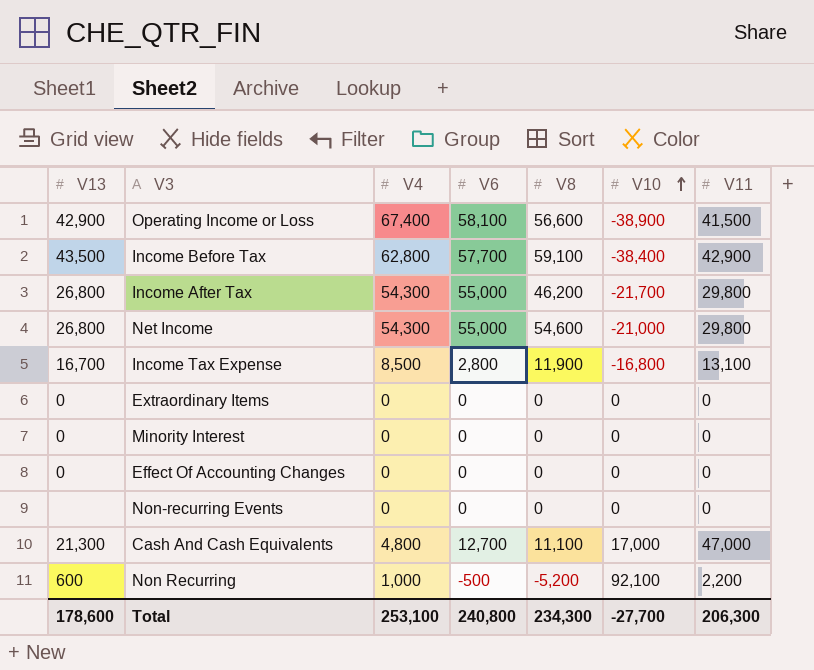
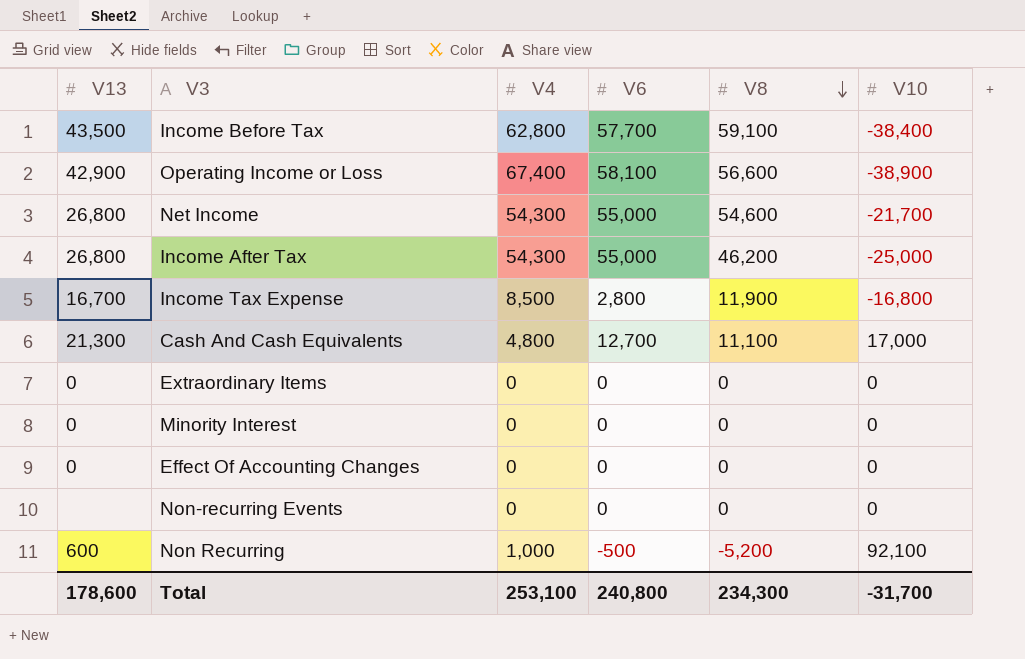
row order: V10 ascending -> V8 descending
column V11 | position: 7 -> none
Net Income | V10: -21,000 -> -21,700
Income After Tax | V10: -21,700 -> -25,000
Total | V10: -27,700 -> -31,700

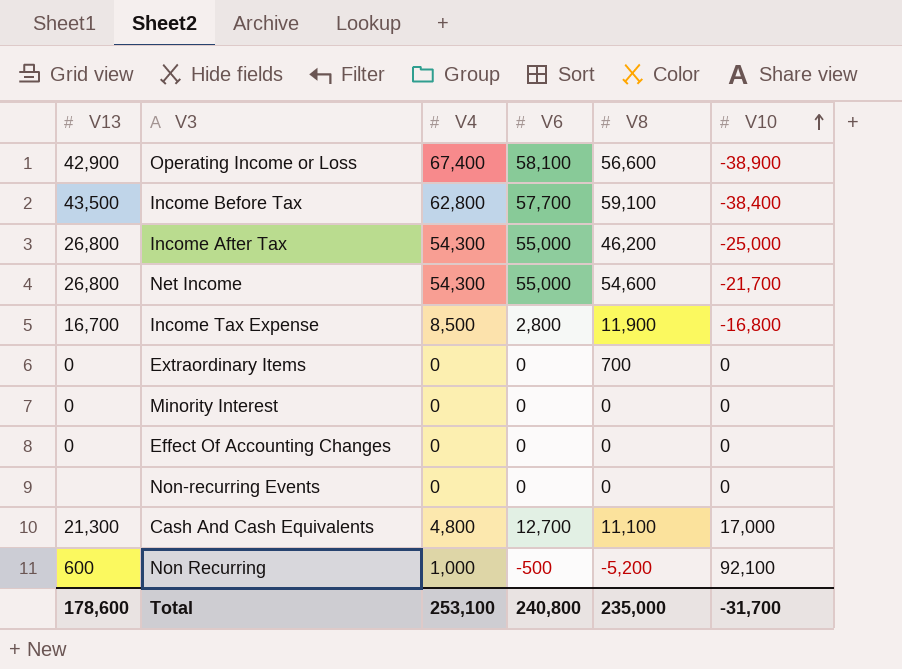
row order: V8 descending -> V10 ascending
Extraordinary Items | V8: 0 -> 700
Total | V8: 234,300 -> 235,000

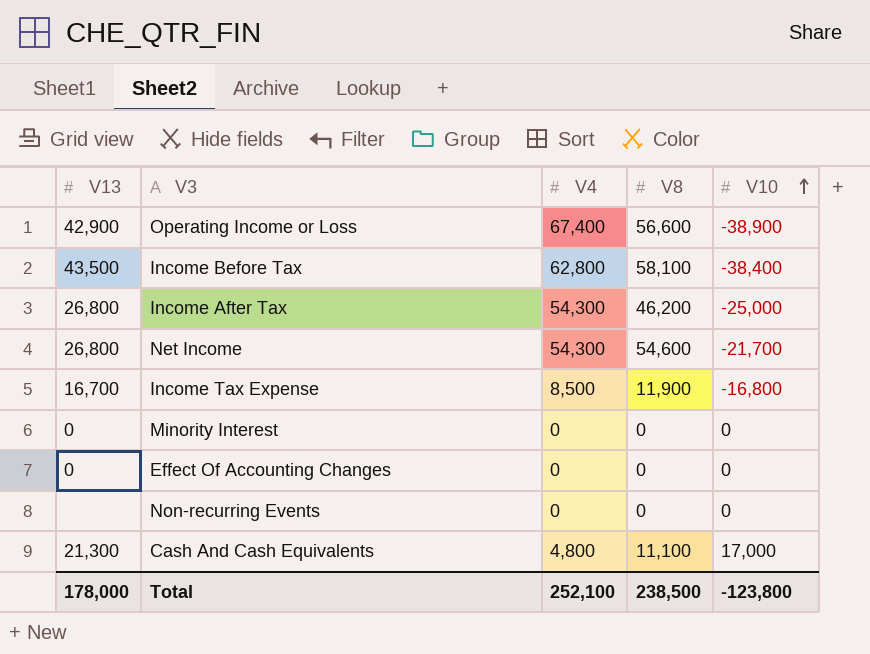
column V6 | position: 4 -> none
row Extraordinary Items: 0 | 0 | 0 | 700 | 0 -> none
row Non Recurring: 600 | 1,000 | -500 | -5,200 | 92,100 -> none
Income Before Tax | V8: 59,100 -> 58,100
Total | V13: 178,600 -> 178,000
Total | V4: 253,100 -> 252,100
Total | V8: 235,000 -> 238,500
Total | V10: -31,700 -> -123,800

